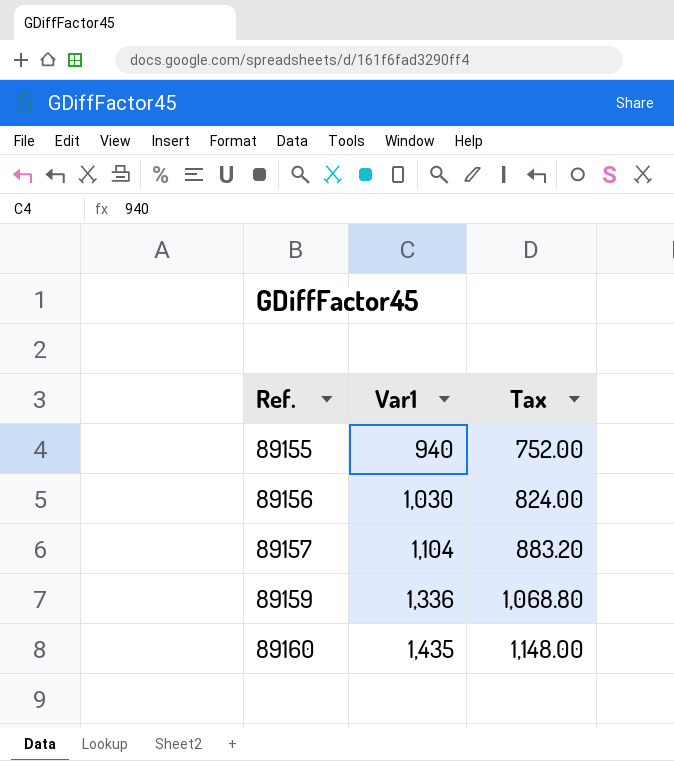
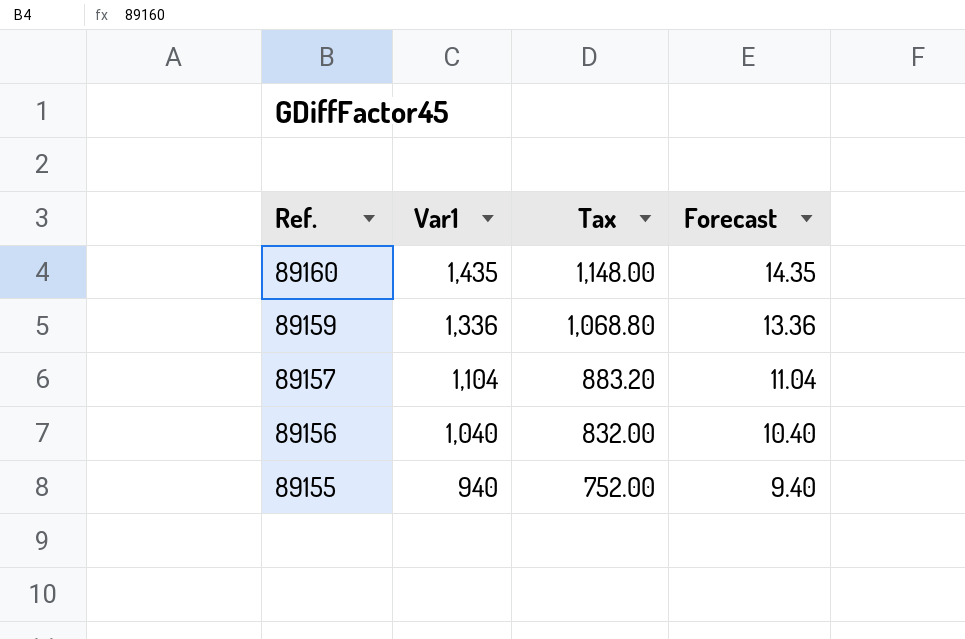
row order: Ref. ascending -> Ref. descending
column Forecast | formula: none -> [Var1] * 0.01
89156 | Var1: 1,030 -> 1,040
89156 | Tax: 824.00 -> 832.00

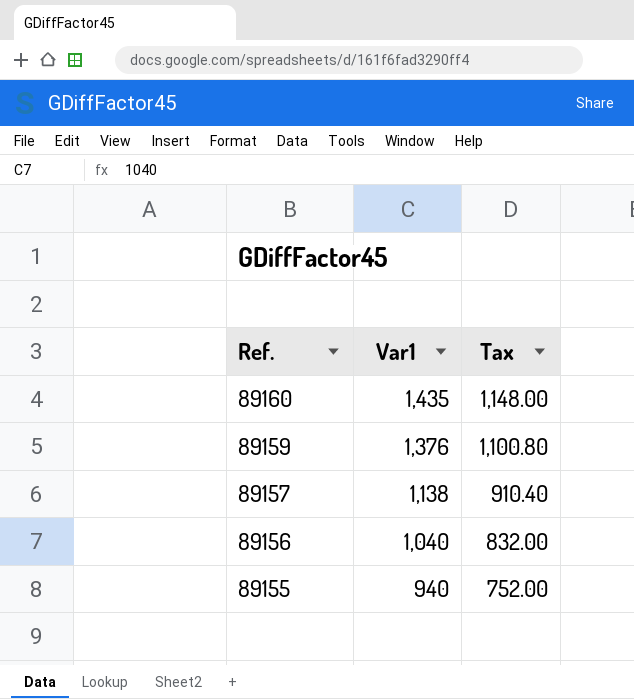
column Forecast | formula: [Var1] * 0.01 -> none
89159 | Var1: 1,336 -> 1,376
89159 | Tax: 1,068.80 -> 1,100.80
89157 | Var1: 1,104 -> 1,138
89157 | Tax: 883.20 -> 910.40

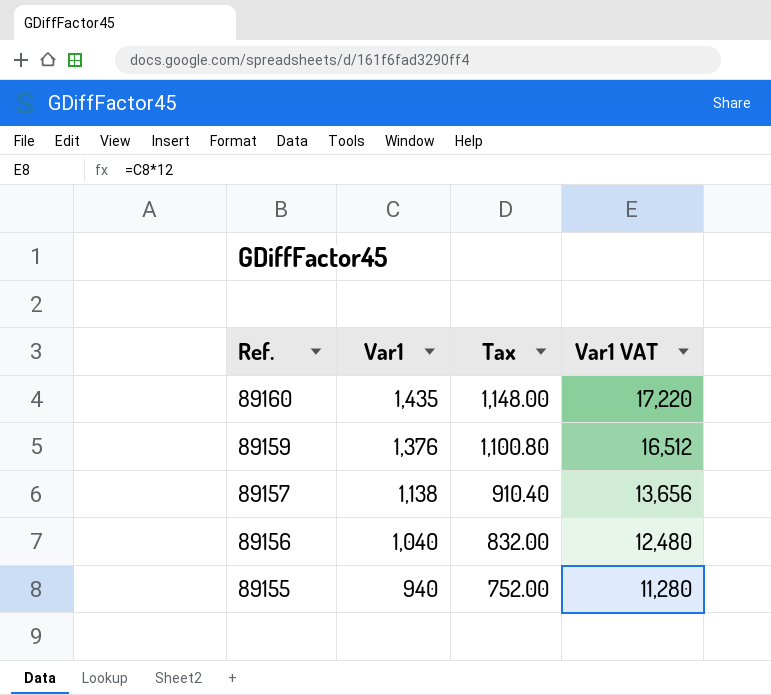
column Var1 VAT | formula: none -> [Var1] * 12

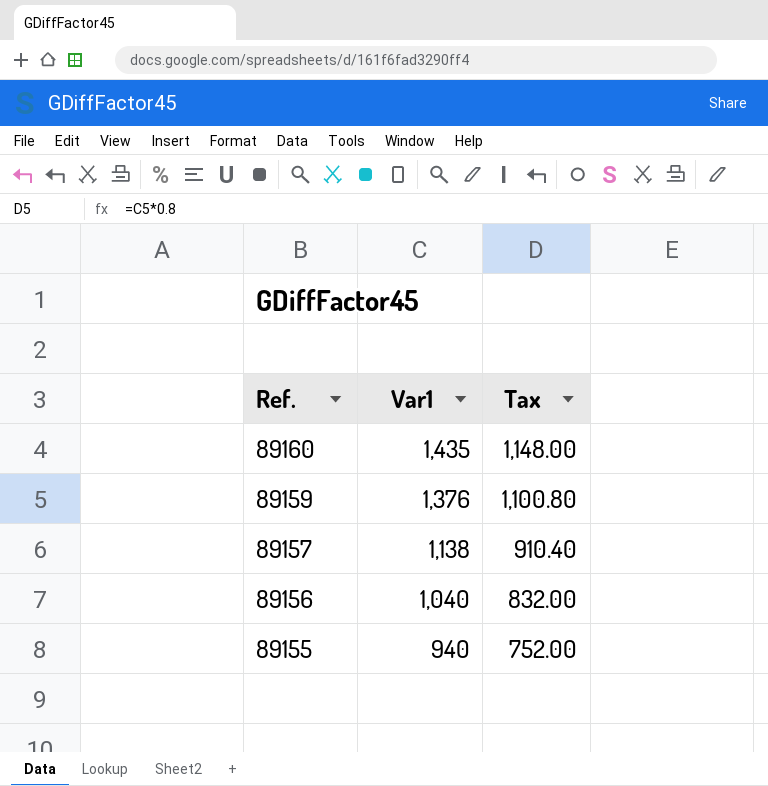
column Var1 VAT | formula: [Var1] * 12 -> none

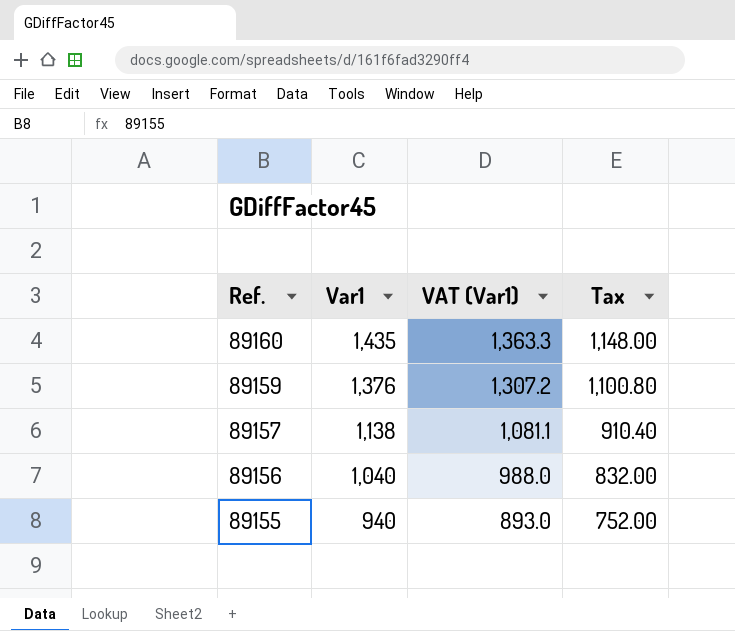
column VAT (Var1) | formula: none -> [Var1] * 0.95

